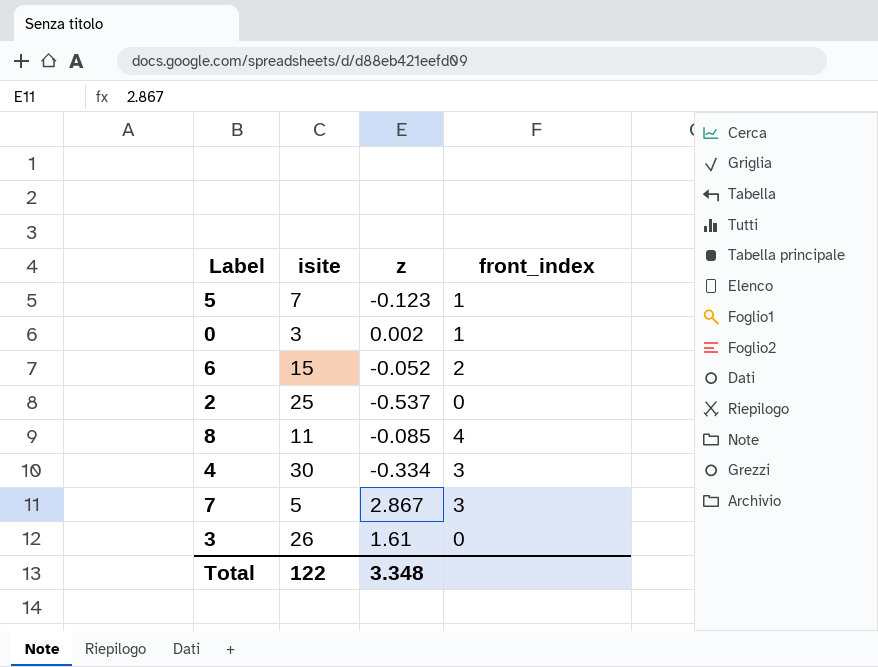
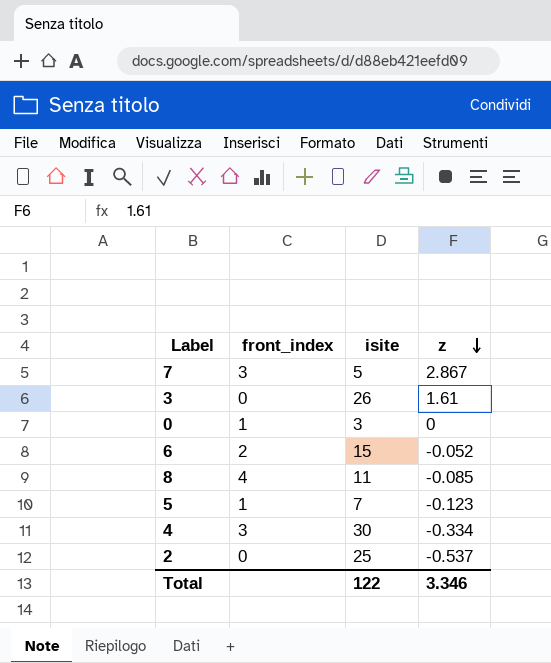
row order: none -> z descending
column front_index | position: 4 -> 2
0 | z: 0.002 -> 0
Total | z: 3.348 -> 3.346

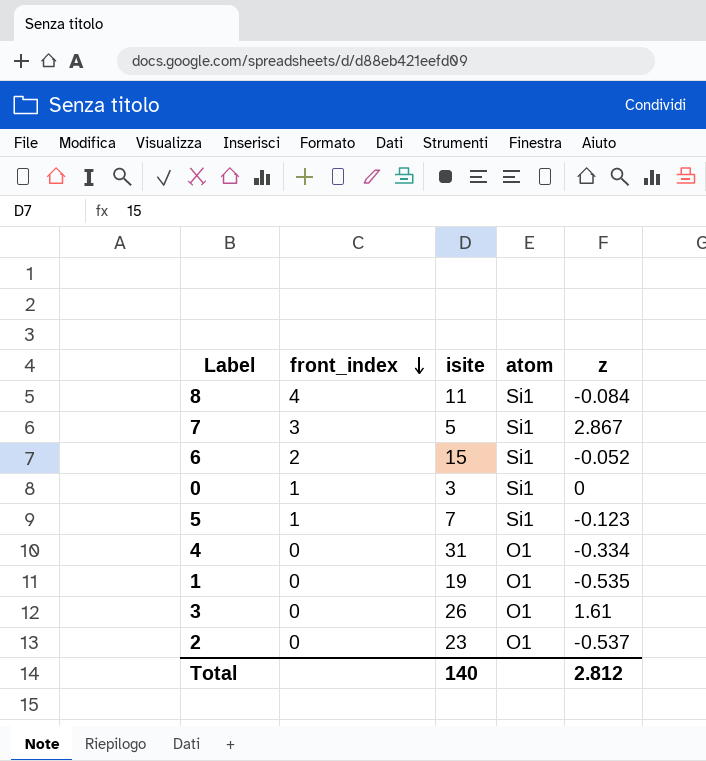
row order: z descending -> front_index descending
column atom | position: none -> 4
8 | z: -0.085 -> -0.084
4 | front_index: 3 -> 0
4 | isite: 30 -> 31
row 1: none -> 0 | 19 | O1 | -0.535
2 | isite: 25 -> 23
Total | isite: 122 -> 140
Total | z: 3.346 -> 2.812

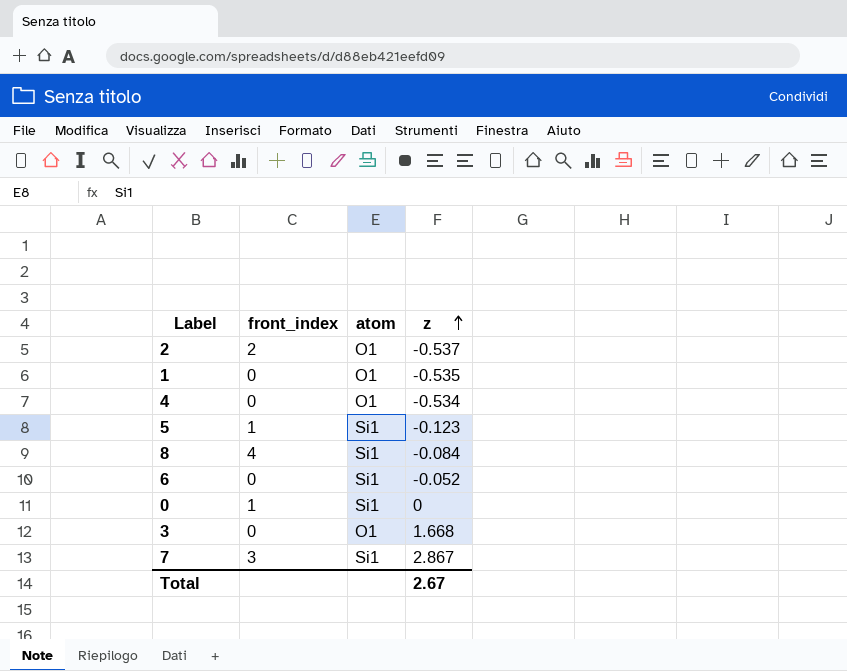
row order: front_index descending -> z ascending
column isite | position: 3 -> none
2 | front_index: 0 -> 2
4 | z: -0.334 -> -0.534
6 | front_index: 2 -> 0
3 | z: 1.61 -> 1.668
Total | z: 2.812 -> 2.67

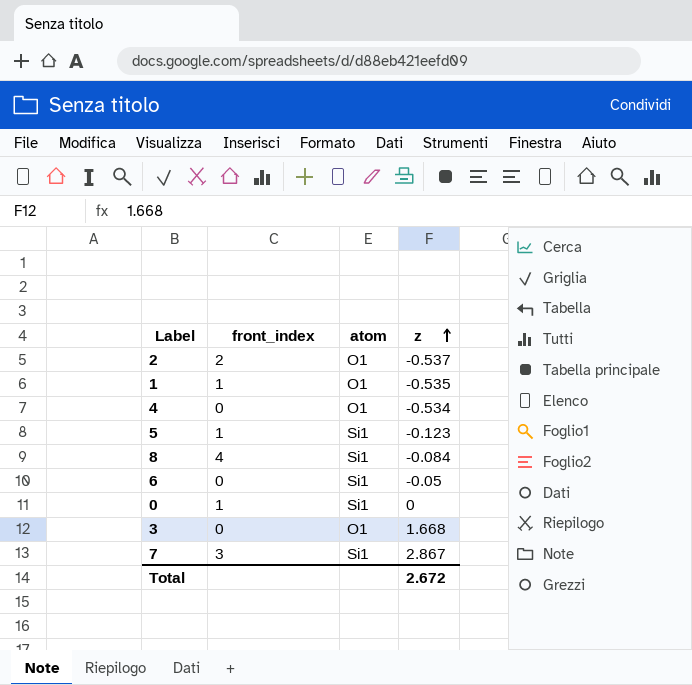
1 | front_index: 0 -> 1
6 | z: -0.052 -> -0.05
Total | z: 2.67 -> 2.672

